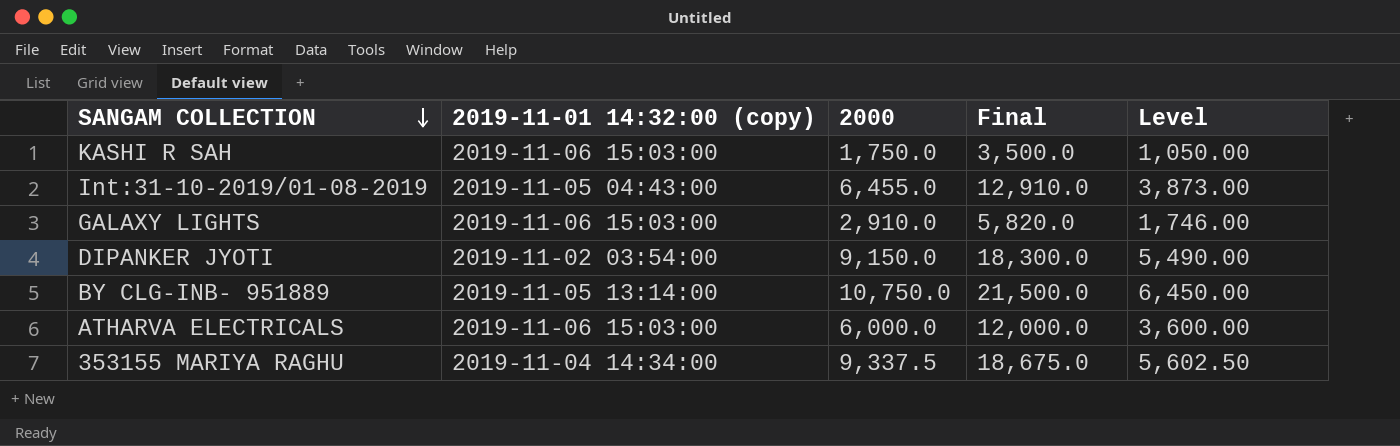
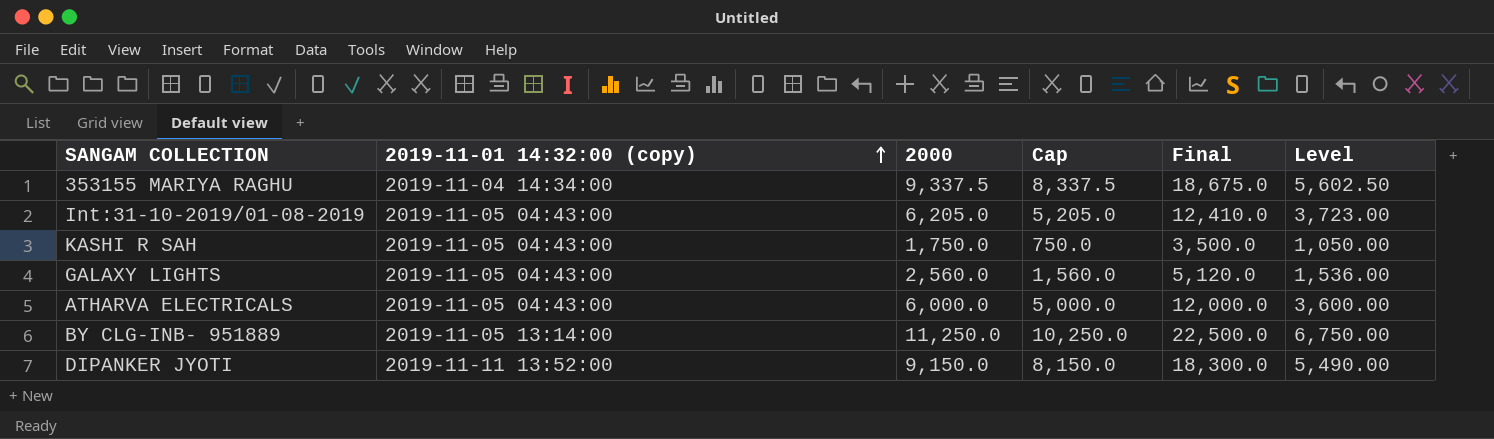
row order: SANGAM COLLECTION descending -> 2019-11-01 14:32:00 (copy) ascending
column Cap | formula: none -> [2000] - 1000
Int:31-10-2019/01-08-2019 | 2000: 6,455.0 -> 6,205.0
Int:31-10-2019/01-08-2019 | Final: 12,910.0 -> 12,410.0
Int:31-10-2019/01-08-2019 | Level: 3,873.00 -> 3,723.00
KASHI R SAH | 2019-11-01 14:32:00 (copy): 2019-11-06 15:03:00 -> 2019-11-05 04:43:00
GALAXY LIGHTS | 2019-11-01 14:32:00 (copy): 2019-11-06 15:03:00 -> 2019-11-05 04:43:00
GALAXY LIGHTS | 2000: 2,910.0 -> 2,560.0
GALAXY LIGHTS | Final: 5,820.0 -> 5,120.0
GALAXY LIGHTS | Level: 1,746.00 -> 1,536.00
ATHARVA ELECTRICALS | 2019-11-01 14:32:00 (copy): 2019-11-06 15:03:00 -> 2019-11-05 04:43:00
BY CLG-INB- 951889 | 2000: 10,750.0 -> 11,250.0
BY CLG-INB- 951889 | Final: 21,500.0 -> 22,500.0
BY CLG-INB- 951889 | Level: 6,450.00 -> 6,750.00
DIPANKER JYOTI | 2019-11-01 14:32:00 (copy): 2019-11-02 03:54:00 -> 2019-11-11 13:52:00

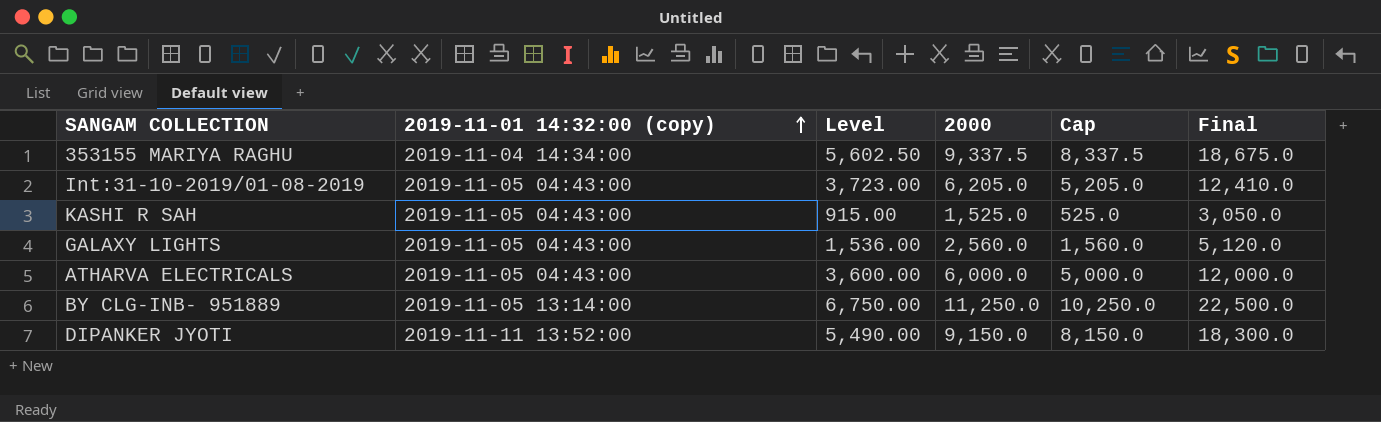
column Level | position: 6 -> 3
KASHI R SAH | Level: 1,050.00 -> 915.00
KASHI R SAH | 2000: 1,750.0 -> 1,525.0
KASHI R SAH | Cap: 750.0 -> 525.0
KASHI R SAH | Final: 3,500.0 -> 3,050.0

